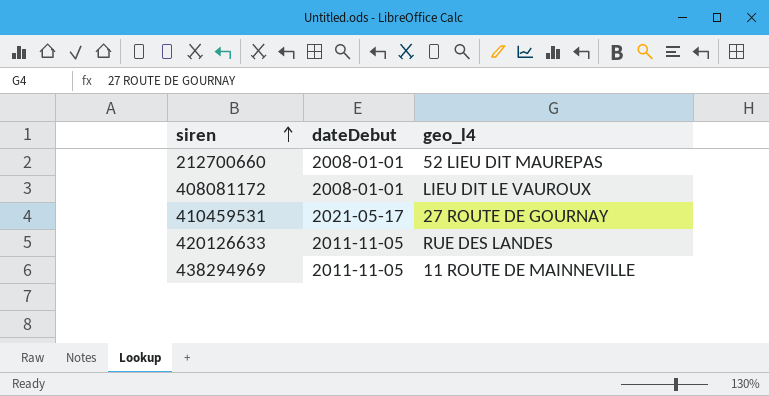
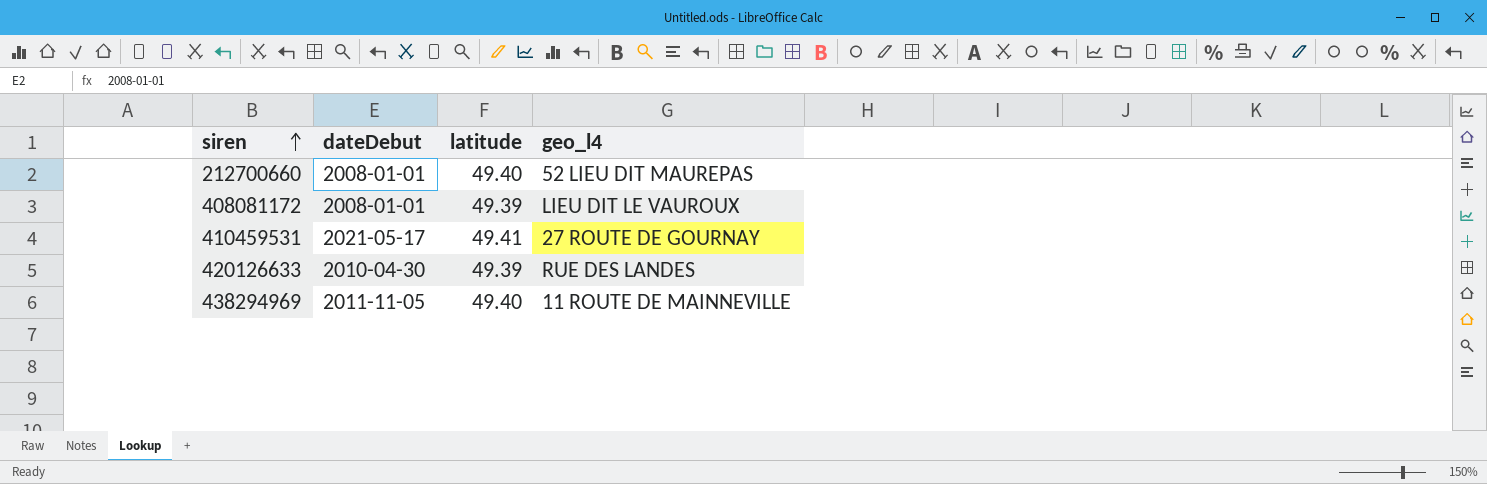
column latitude | position: none -> 3
420126633 | dateDebut: 2011-11-05 -> 2010-04-30

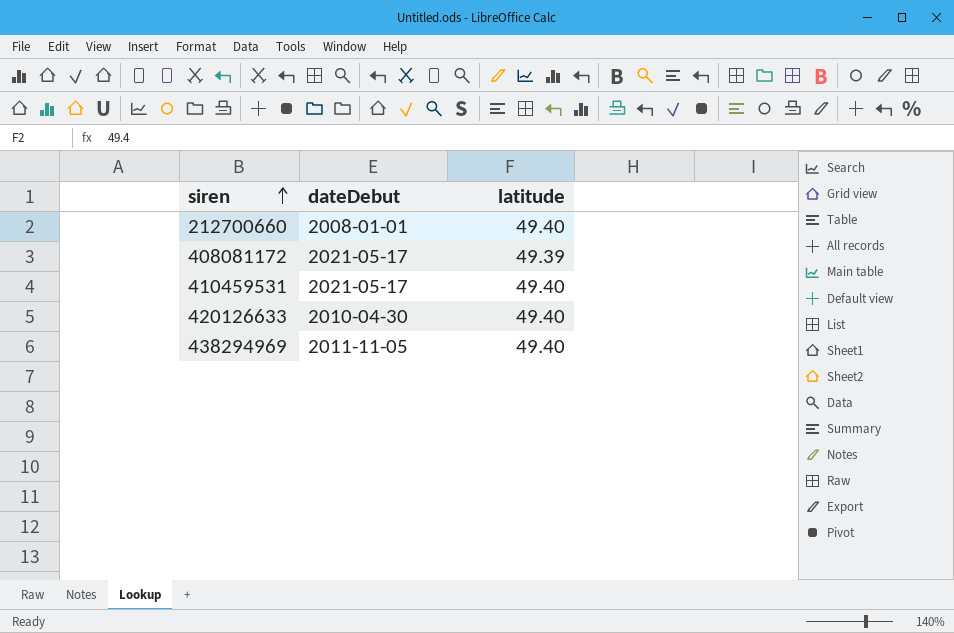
column geo_l4 | position: 4 -> none
408081172 | dateDebut: 2008-01-01 -> 2021-05-17
410459531 | latitude: 49.41 -> 49.40
420126633 | latitude: 49.39 -> 49.40

